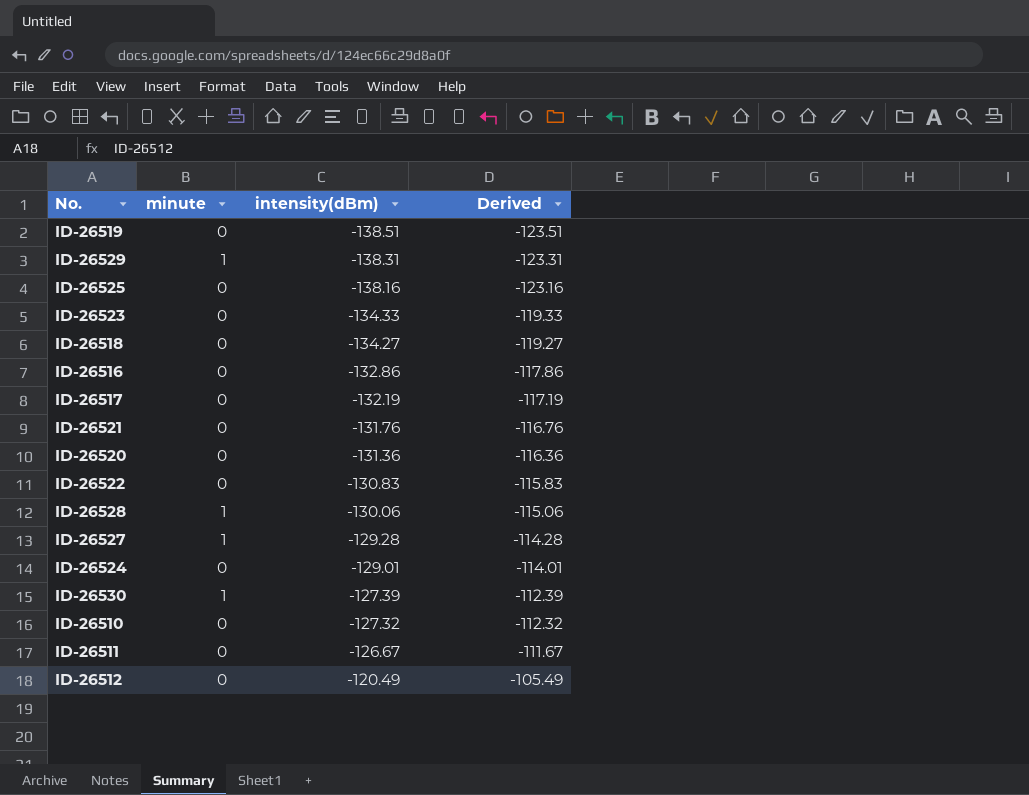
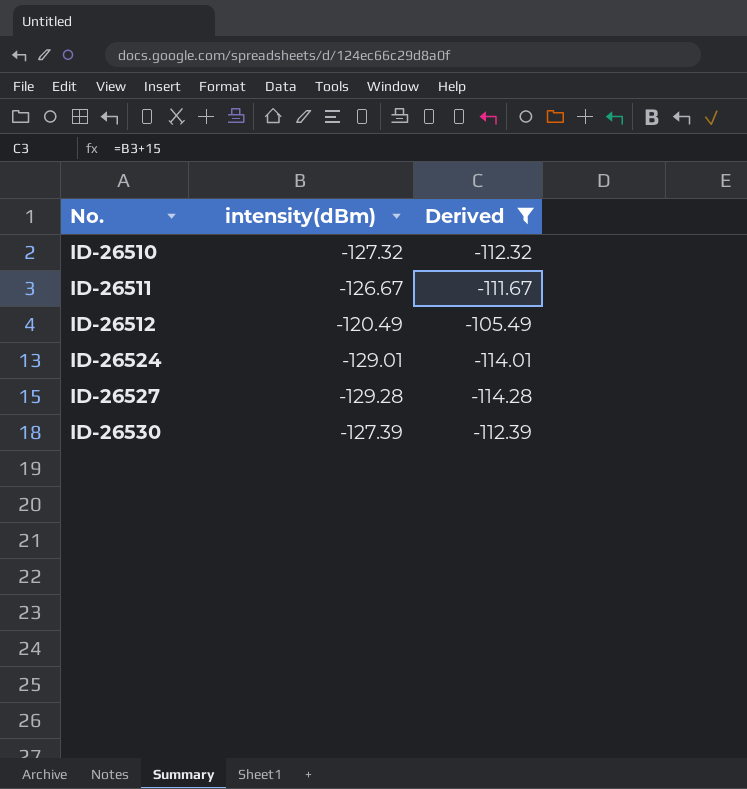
filter: none -> Derived >= -114.28
row order: intensity(dBm) ascending -> No. ascending
column minute | position: 2 -> none

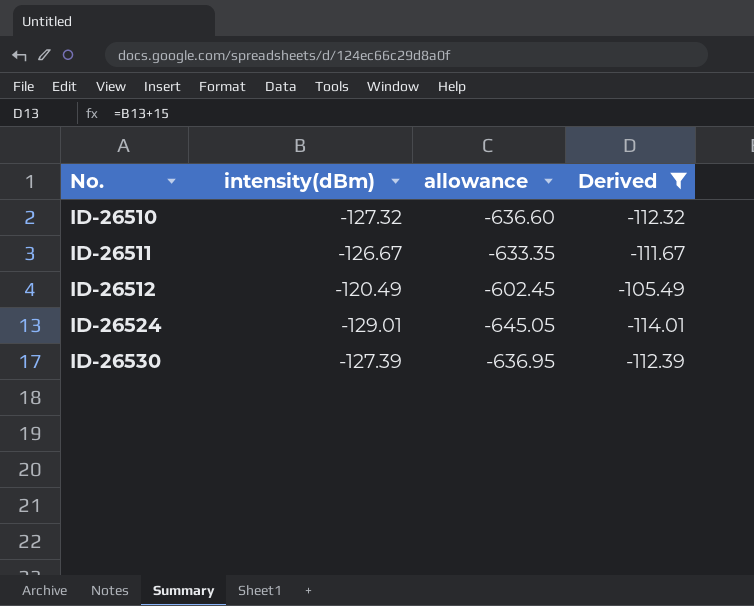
column allowance | formula: none -> [intensity(dBm)] * 5
row ID-26527: -129.28 | -114.28 -> none

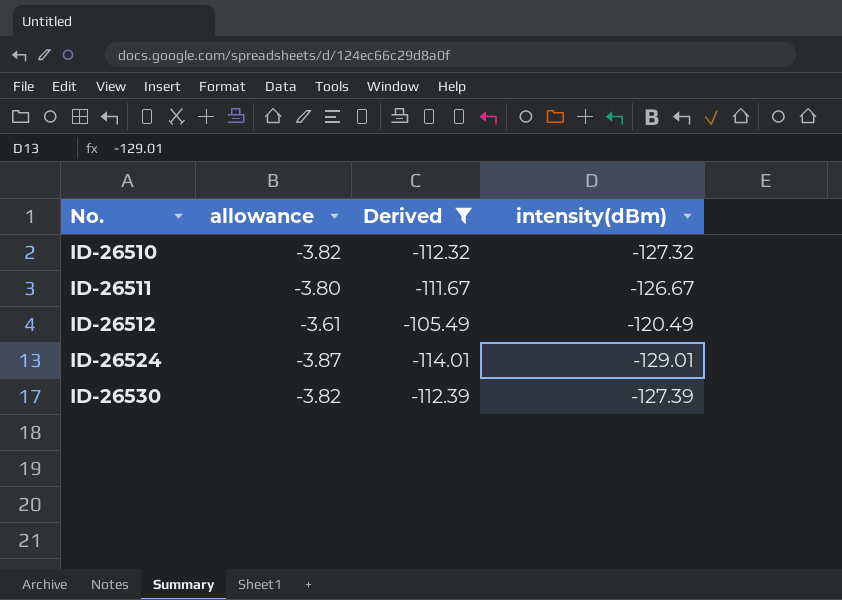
column allowance | formula: [intensity(dBm)] * 5 -> [intensity(dBm)] * 0.03
column intensity(dBm) | position: 2 -> 4

